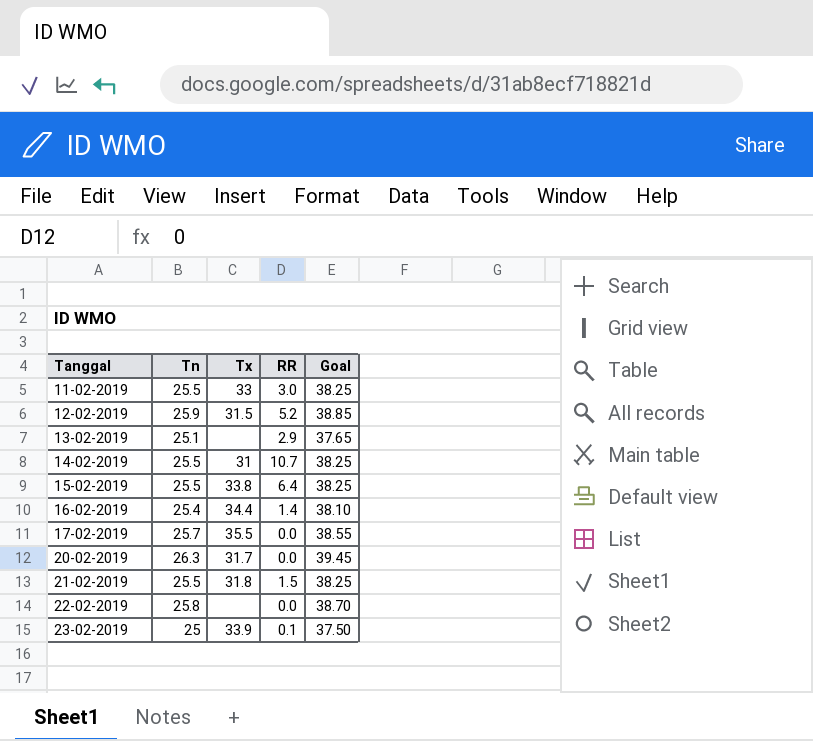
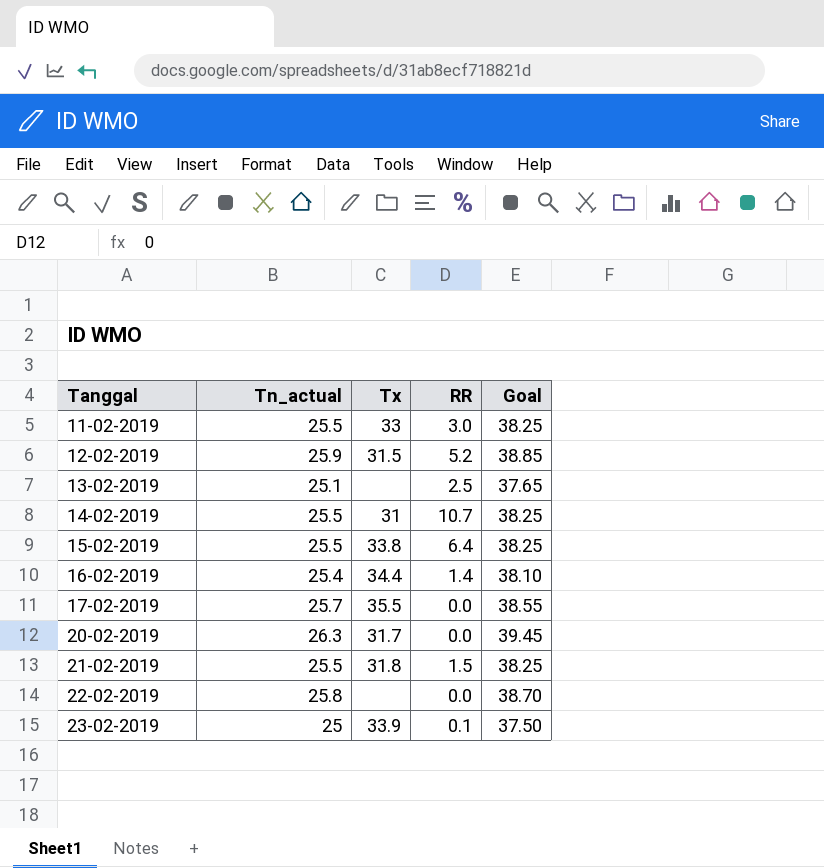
column name: Tn -> Tn_actual
13-02-2019 | RR: 2.9 -> 2.5

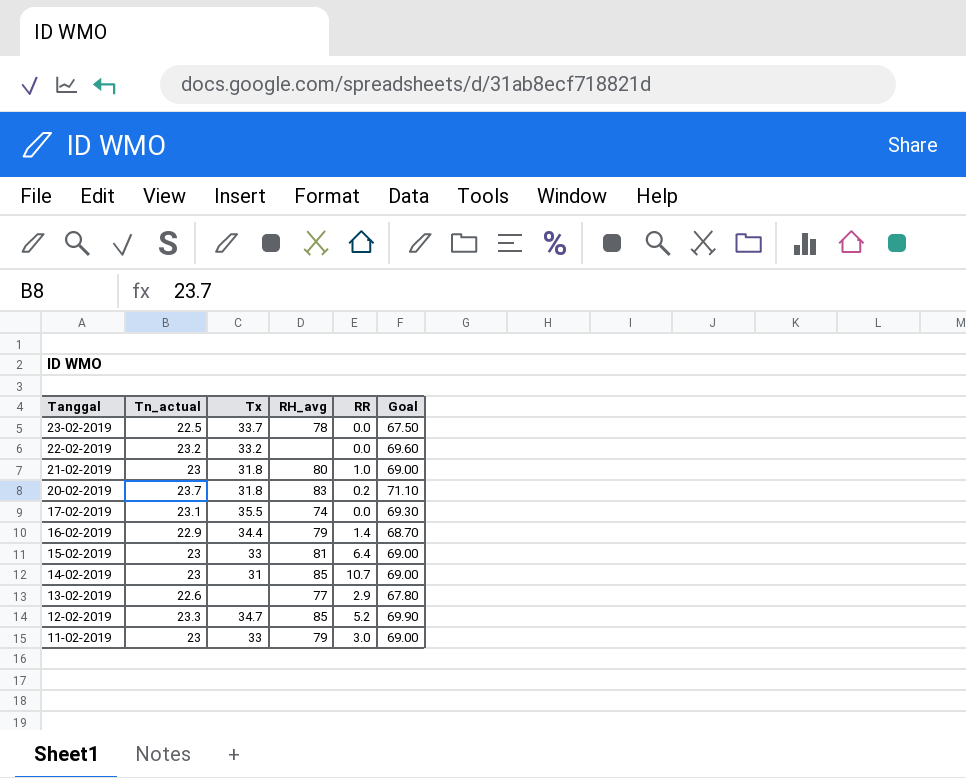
row order: Tanggal ascending -> Tanggal descending
column RH_avg | position: none -> 4
column Goal | formula: [Tn_actual] * 1.5 -> [Tn_actual] * 3
23-02-2019 | Tn_actual: 25 -> 22.5
23-02-2019 | Tx: 33.9 -> 33.7
23-02-2019 | RR: 0.1 -> 0.0
22-02-2019 | Tn_actual: 25.8 -> 23.2
22-02-2019 | Tx: none -> 33.2
21-02-2019 | Tn_actual: 25.5 -> 23
21-02-2019 | RR: 1.5 -> 1.0
20-02-2019 | Tn_actual: 26.3 -> 23.7
20-02-2019 | Tx: 31.7 -> 31.8
20-02-2019 | RR: 0.0 -> 0.2
17-02-2019 | Tn_actual: 25.7 -> 23.1
16-02-2019 | Tn_actual: 25.4 -> 22.9
15-02-2019 | Tn_actual: 25.5 -> 23
15-02-2019 | Tx: 33.8 -> 33
14-02-2019 | Tn_actual: 25.5 -> 23
13-02-2019 | Tn_actual: 25.1 -> 22.6
13-02-2019 | RR: 2.5 -> 2.9
12-02-2019 | Tn_actual: 25.9 -> 23.3
12-02-2019 | Tx: 31.5 -> 34.7
11-02-2019 | Tn_actual: 25.5 -> 23

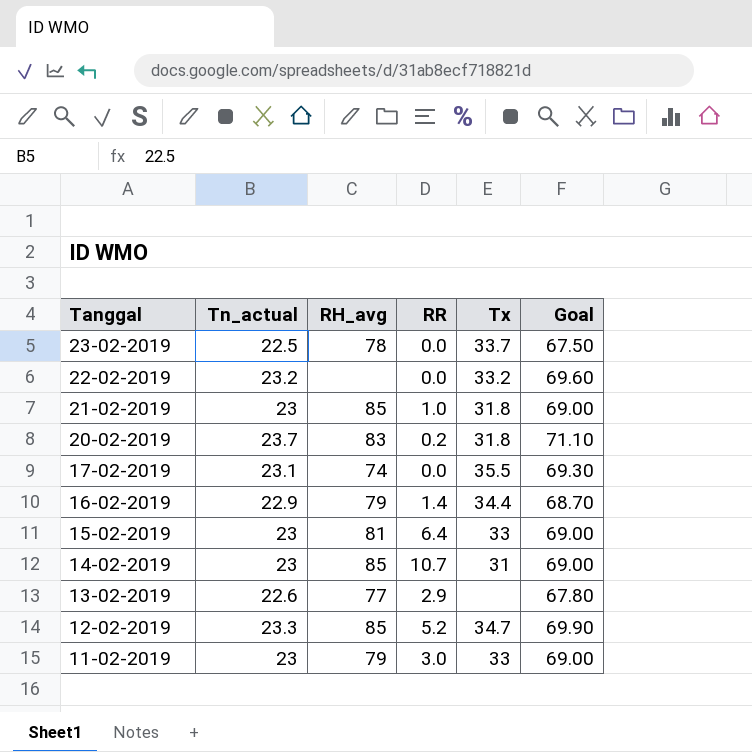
column Tx | position: 3 -> 5
21-02-2019 | RH_avg: 80 -> 85

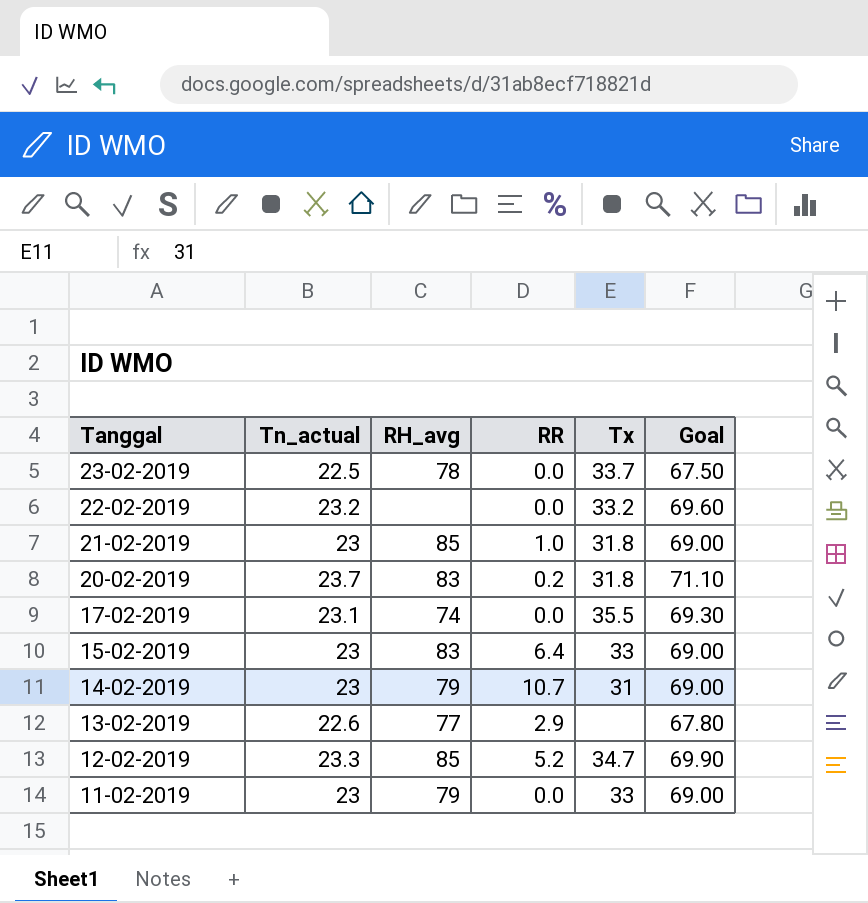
row 16-02-2019: 22.9 | 79 | 1.4 | 34.4 | 68.70 -> none
15-02-2019 | RH_avg: 81 -> 83
14-02-2019 | RH_avg: 85 -> 79
11-02-2019 | RR: 3.0 -> 0.0

